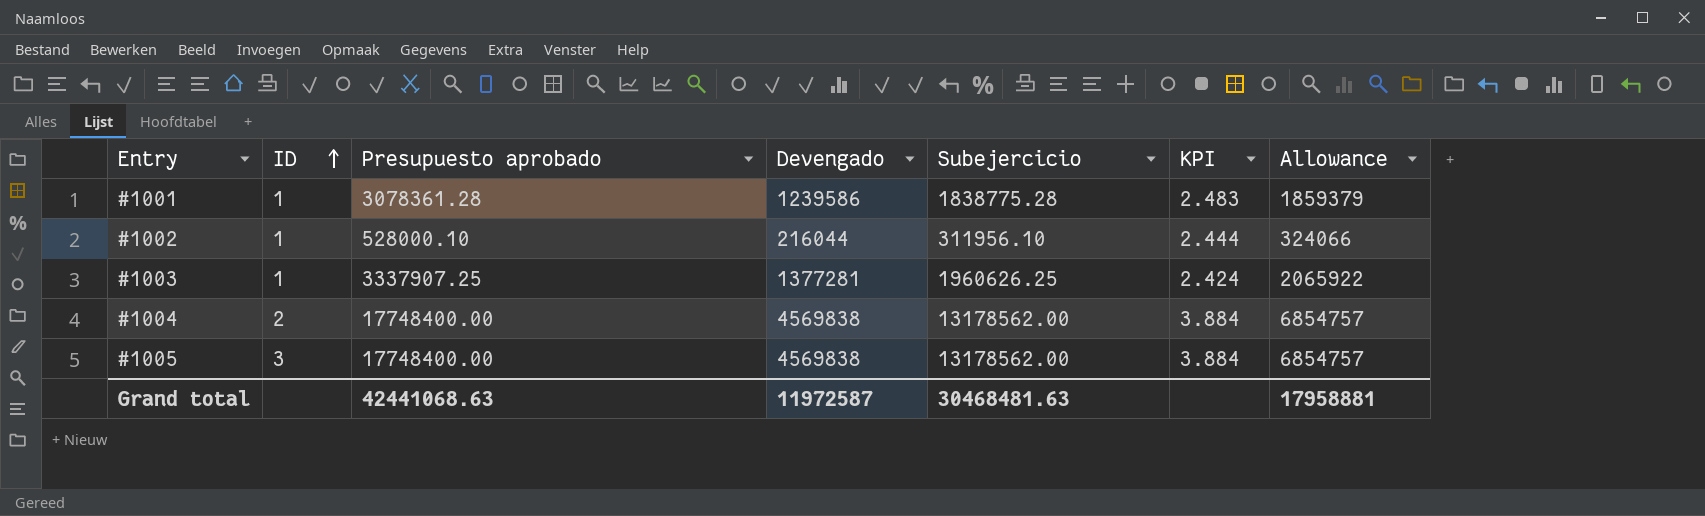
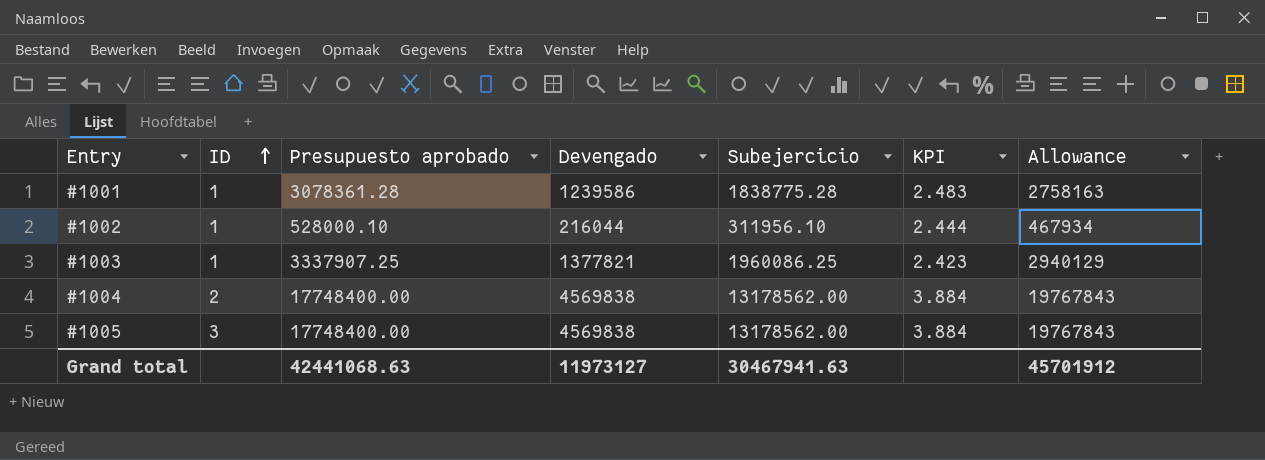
column Allowance | formula: [Devengado] * 1.5 -> [Subejercicio] * 1.5
#1003 | Devengado: 1377281 -> 1377821
#1003 | Subejercicio: 1960626.25 -> 1960086.25
#1003 | KPI: 2.424 -> 2.423
Grand total | Devengado: 11972587 -> 11973127
Grand total | Subejercicio: 30468481.63 -> 30467941.63
Grand total | Allowance: 17958881 -> 45701912

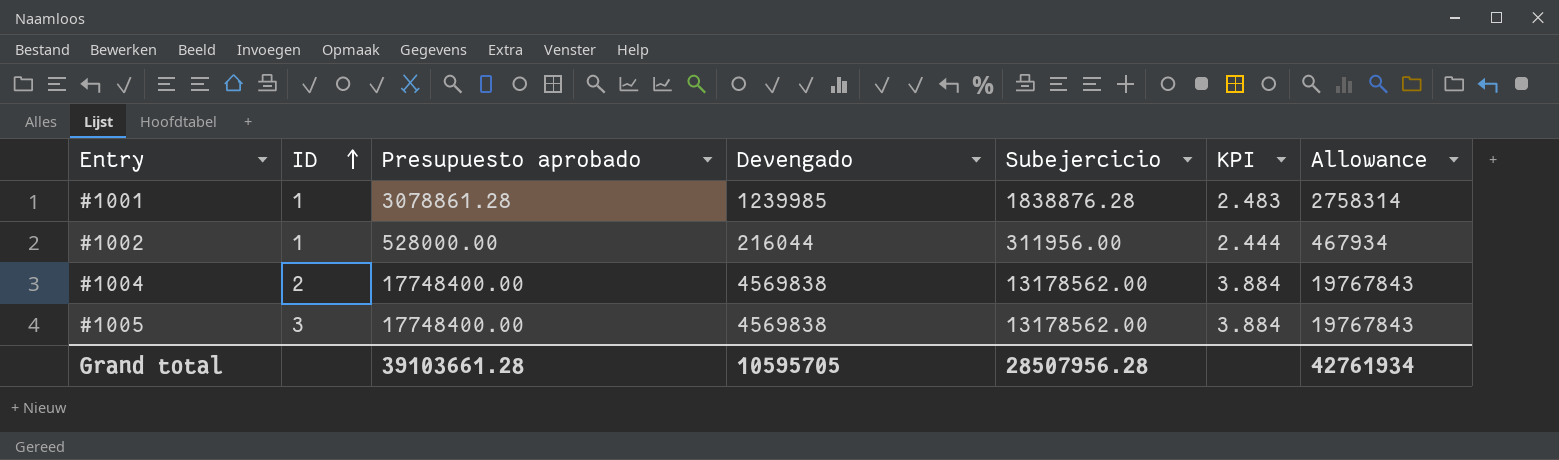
row #1003: 1 | 3337907.25 | 1377821 | 1960086.25 | 2.423 | 2940129 -> none
#1001 | Presupuesto aprobado: 3078361.28 -> 3078861.28
#1001 | Devengado: 1239586 -> 1239985
#1001 | Subejercicio: 1838775.28 -> 1838876.28
#1001 | Allowance: 2758163 -> 2758314
#1002 | Presupuesto aprobado: 528000.10 -> 528000.00
#1002 | Subejercicio: 311956.10 -> 311956.00
Grand total | Presupuesto aprobado: 42441068.63 -> 39103661.28
Grand total | Devengado: 11973127 -> 10595705
Grand total | Subejercicio: 30467941.63 -> 28507956.28
Grand total | Allowance: 45701912 -> 42761934

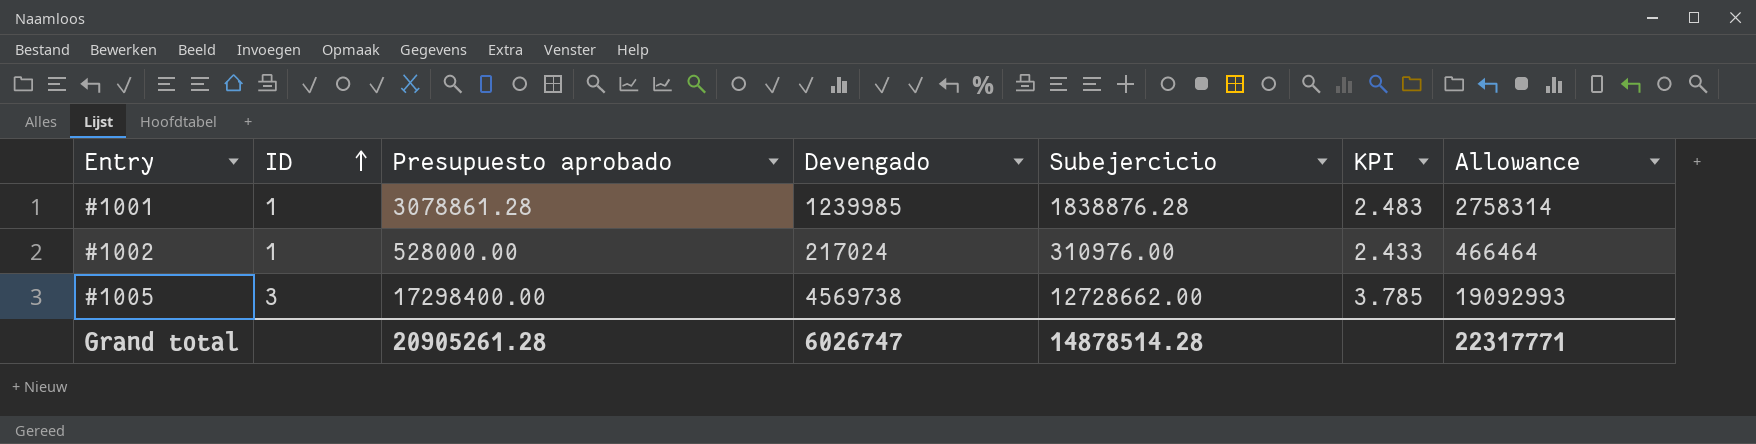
row #1004: 2 | 17748400.00 | 4569838 | 13178562.00 | 3.884 | 19767843 -> none
#1002 | Devengado: 216044 -> 217024
#1002 | Subejercicio: 311956.00 -> 310976.00
#1002 | KPI: 2.444 -> 2.433
#1002 | Allowance: 467934 -> 466464
#1005 | Presupuesto aprobado: 17748400.00 -> 17298400.00
#1005 | Devengado: 4569838 -> 4569738
#1005 | Subejercicio: 13178562.00 -> 12728662.00
#1005 | KPI: 3.884 -> 3.785
#1005 | Allowance: 19767843 -> 19092993
Grand total | Presupuesto aprobado: 39103661.28 -> 20905261.28
Grand total | Devengado: 10595705 -> 6026747
Grand total | Subejercicio: 28507956.28 -> 14878514.28
Grand total | Allowance: 42761934 -> 22317771

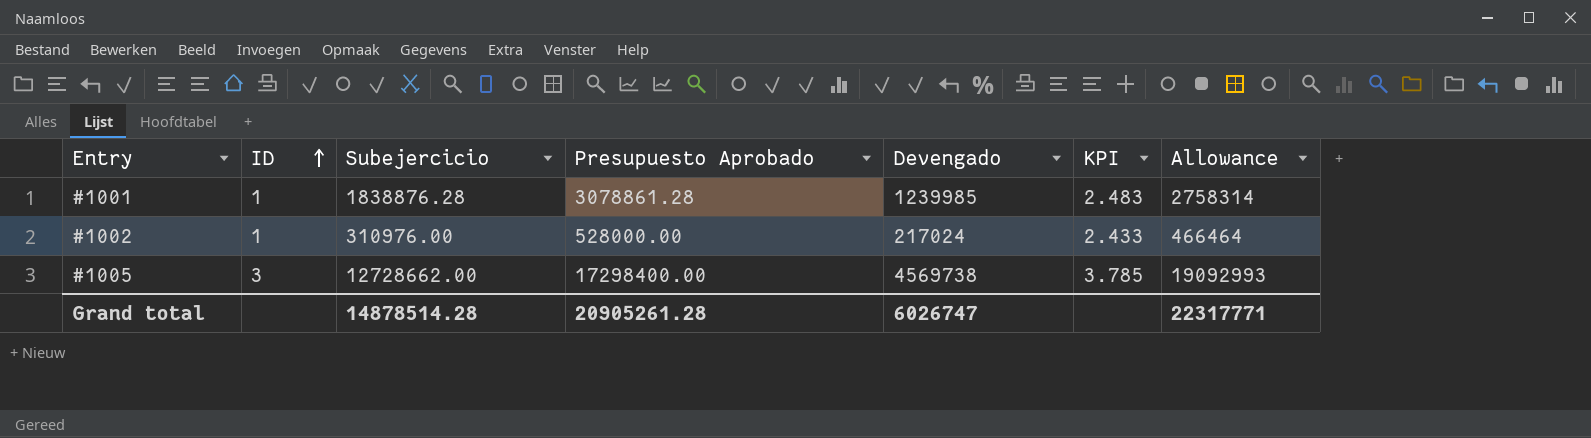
column Subejercicio | position: 5 -> 3
column name: Presupuesto aprobado -> Presupuesto Aprobado

